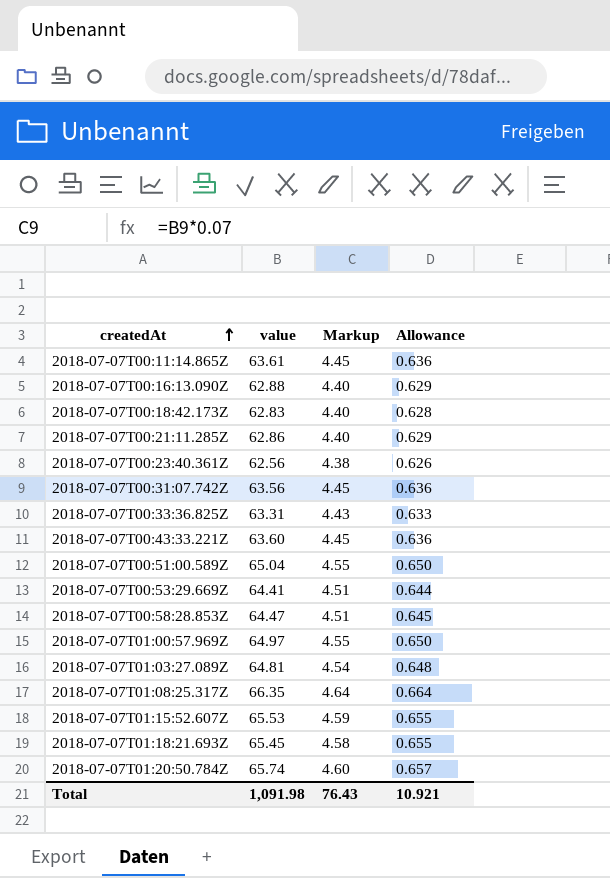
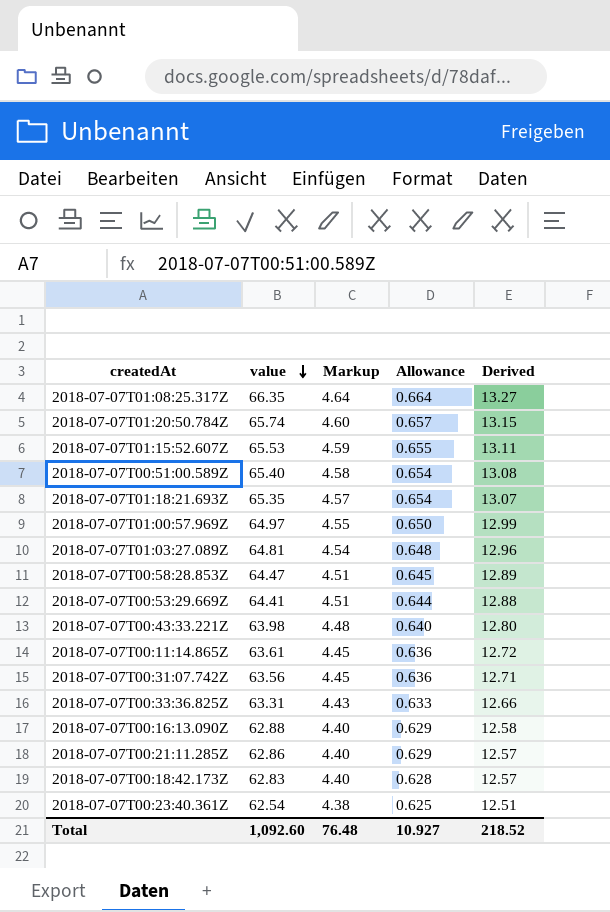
row order: createdAt ascending -> value descending
column Derived | formula: none -> [value] * 0.2
2018-07-07T00:51:00.589Z | value: 65.04 -> 65.40
2018-07-07T00:51:00.589Z | Markup: 4.55 -> 4.58
2018-07-07T00:51:00.589Z | Allowance: 0.650 -> 0.654
2018-07-07T01:18:21.693Z | value: 65.45 -> 65.35
2018-07-07T01:18:21.693Z | Markup: 4.58 -> 4.57
2018-07-07T01:18:21.693Z | Allowance: 0.655 -> 0.654
2018-07-07T00:43:33.221Z | value: 63.60 -> 63.98
2018-07-07T00:43:33.221Z | Markup: 4.45 -> 4.48
2018-07-07T00:43:33.221Z | Allowance: 0.636 -> 0.640
2018-07-07T00:23:40.361Z | value: 62.56 -> 62.54
2018-07-07T00:23:40.361Z | Allowance: 0.626 -> 0.625
Total | value: 1,091.98 -> 1,092.60
Total | Markup: 76.43 -> 76.48
Total | Allowance: 10.921 -> 10.927

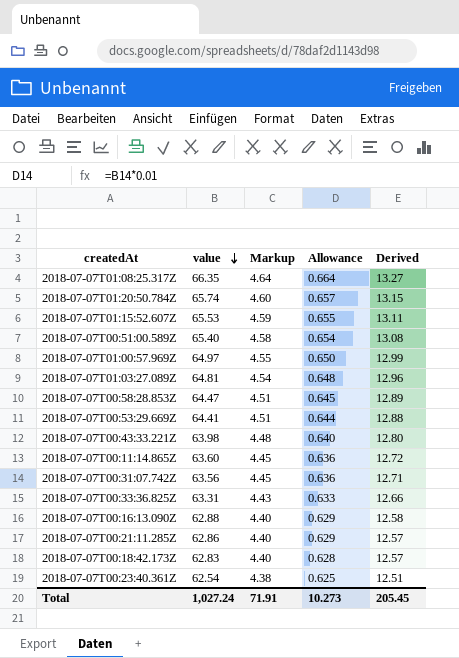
row 2018-07-07T01:18:21.693Z: 65.35 | 4.57 | 0.654 | 13.07 -> none
2018-07-07T00:11:14.865Z | value: 63.61 -> 63.60
Total | value: 1,092.60 -> 1,027.24
Total | Markup: 76.48 -> 71.91
Total | Allowance: 10.927 -> 10.273
Total | Derived: 218.52 -> 205.45

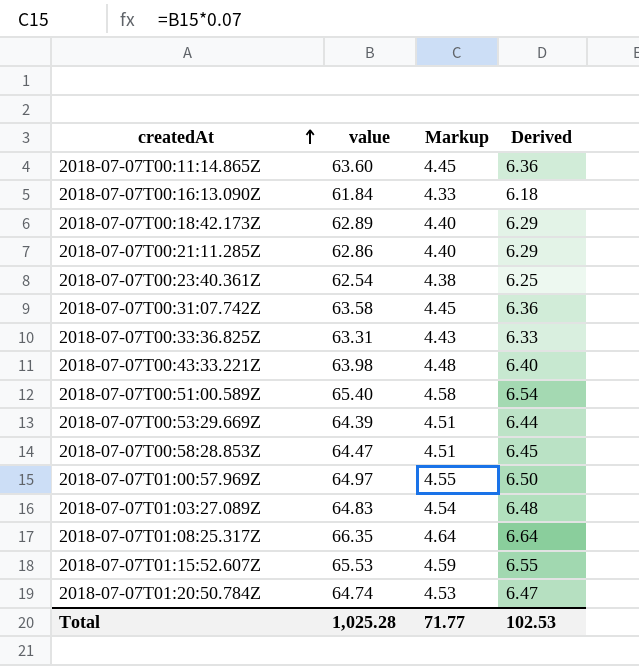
row order: value descending -> createdAt ascending
column Allowance | formula: [value] * 0.01 -> none
column Derived | formula: [value] * 0.2 -> [value] * 0.1
2018-07-07T00:16:13.090Z | value: 62.88 -> 61.84
2018-07-07T00:16:13.090Z | Markup: 4.40 -> 4.33
2018-07-07T00:18:42.173Z | value: 62.83 -> 62.89
2018-07-07T00:31:07.742Z | value: 63.56 -> 63.58
2018-07-07T00:53:29.669Z | value: 64.41 -> 64.39
2018-07-07T01:03:27.089Z | value: 64.81 -> 64.83
2018-07-07T01:20:50.784Z | value: 65.74 -> 64.74
2018-07-07T01:20:50.784Z | Markup: 4.60 -> 4.53
Total | value: 1,027.24 -> 1,025.28
Total | Markup: 71.91 -> 71.77
Total | Derived: 205.45 -> 102.53

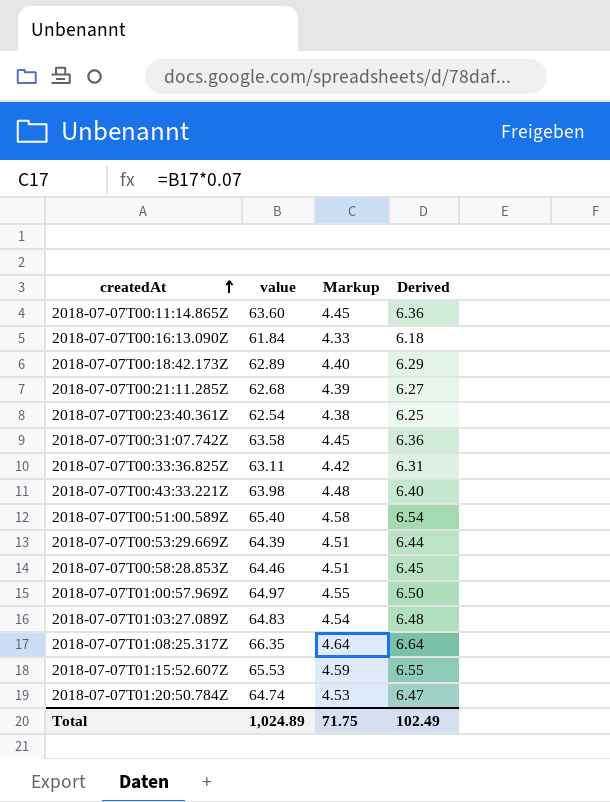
2018-07-07T00:21:11.285Z | value: 62.86 -> 62.68
2018-07-07T00:21:11.285Z | Markup: 4.40 -> 4.39
2018-07-07T00:21:11.285Z | Derived: 6.29 -> 6.27
2018-07-07T00:33:36.825Z | value: 63.31 -> 63.11
2018-07-07T00:33:36.825Z | Markup: 4.43 -> 4.42
2018-07-07T00:33:36.825Z | Derived: 6.33 -> 6.31
2018-07-07T00:58:28.853Z | value: 64.47 -> 64.46
Total | value: 1,025.28 -> 1,024.89
Total | Markup: 71.77 -> 71.75
Total | Derived: 102.53 -> 102.49

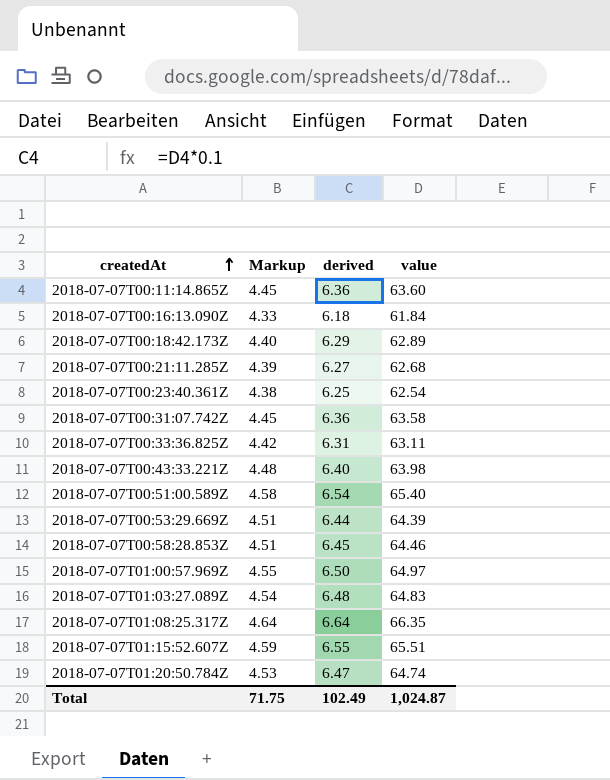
column name: Derived -> derived
column value | position: 2 -> 4
2018-07-07T01:15:52.607Z | value: 65.53 -> 65.51
Total | value: 1,024.89 -> 1,024.87

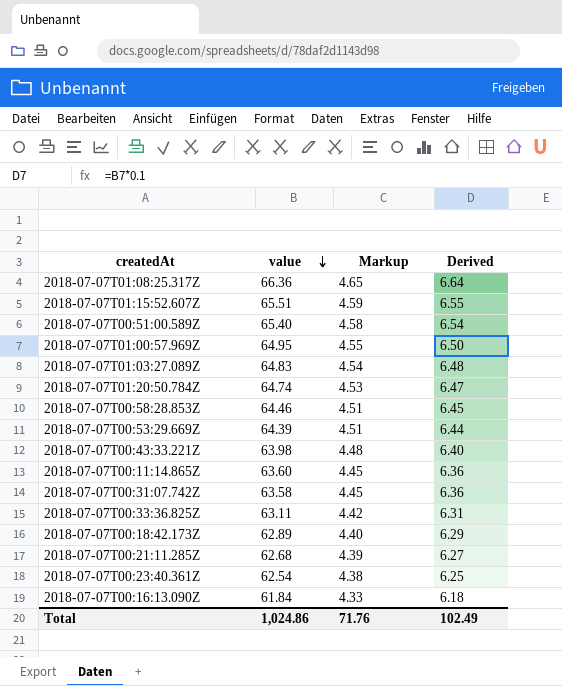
row order: createdAt ascending -> value descending
column value | position: 4 -> 2
column name: derived -> Derived
2018-07-07T01:08:25.317Z | value: 66.35 -> 66.36
2018-07-07T01:08:25.317Z | Markup: 4.64 -> 4.65
2018-07-07T01:00:57.969Z | value: 64.97 -> 64.95
Total | value: 1,024.87 -> 1,024.86
Total | Markup: 71.75 -> 71.76

